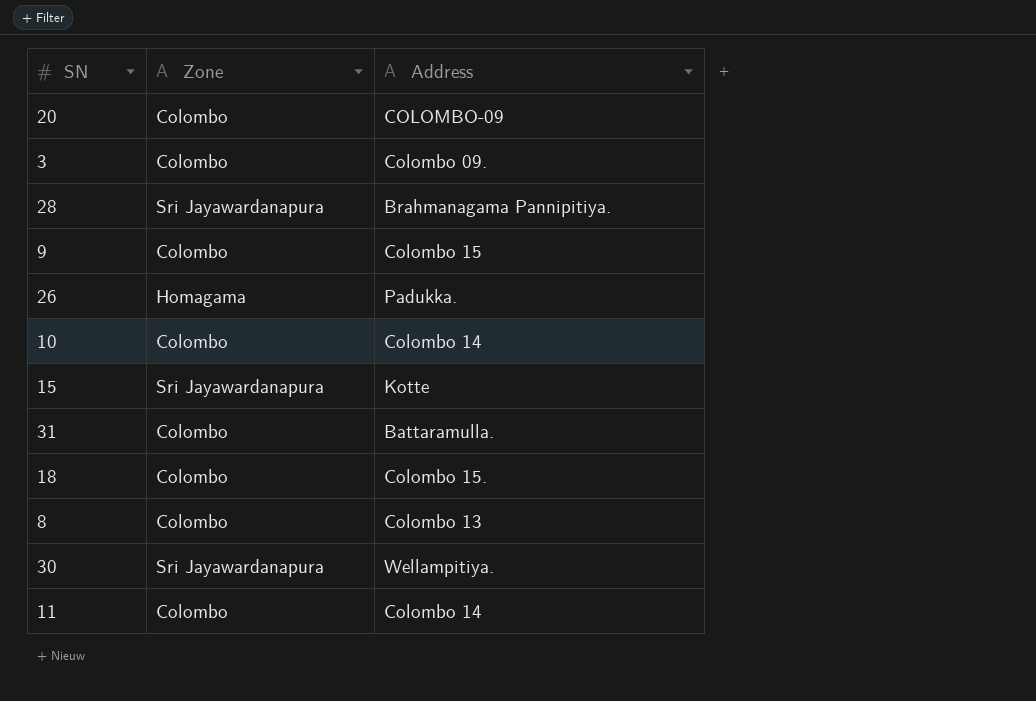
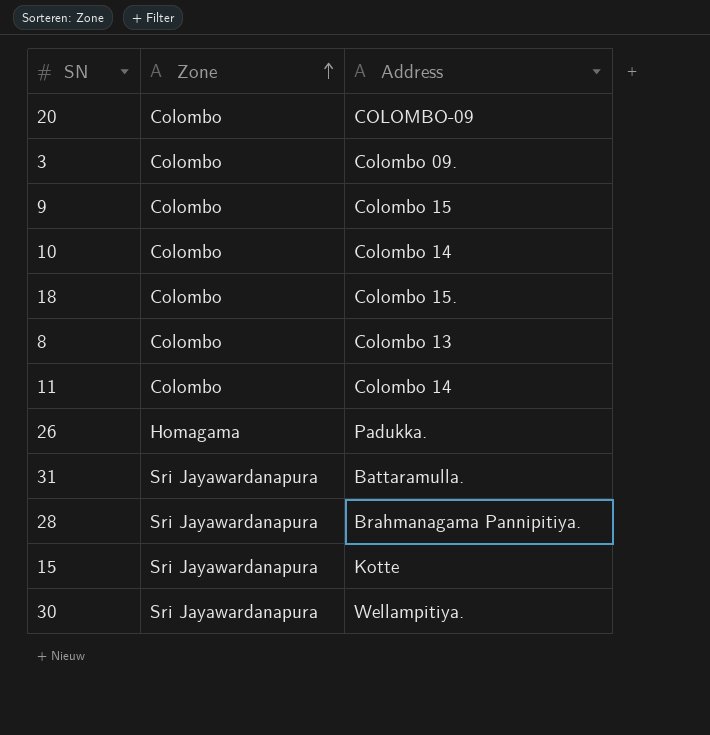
row order: none -> Zone ascending
31 | Zone: Colombo -> Sri Jayawardanapura

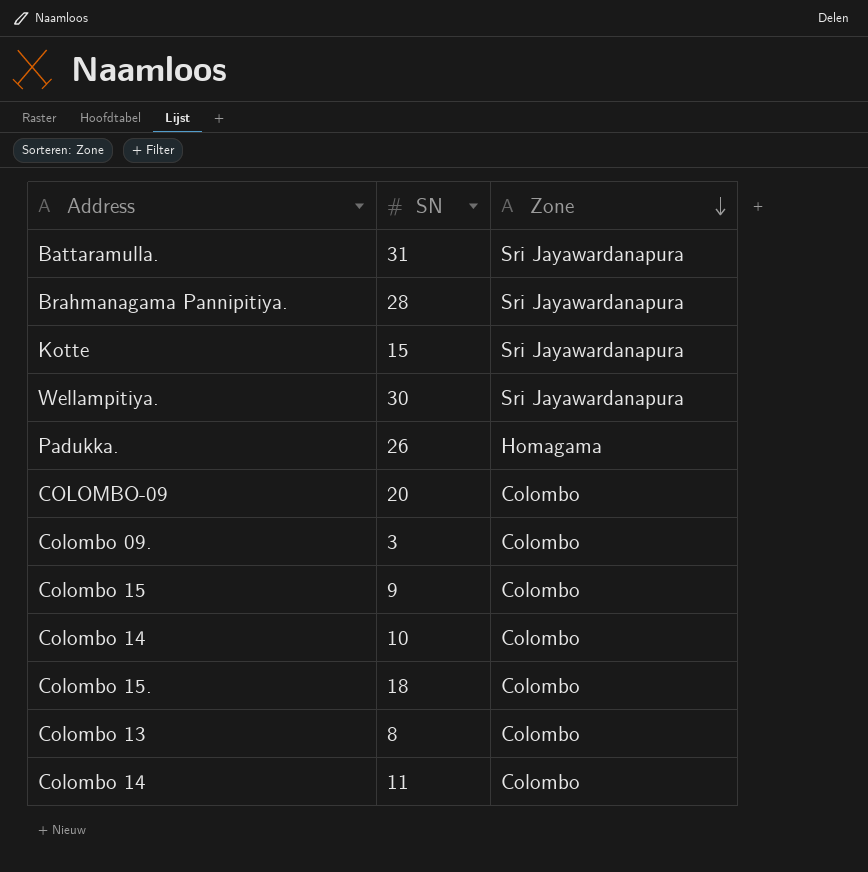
row order: Zone ascending -> Zone descending
column Address | position: 3 -> 1

